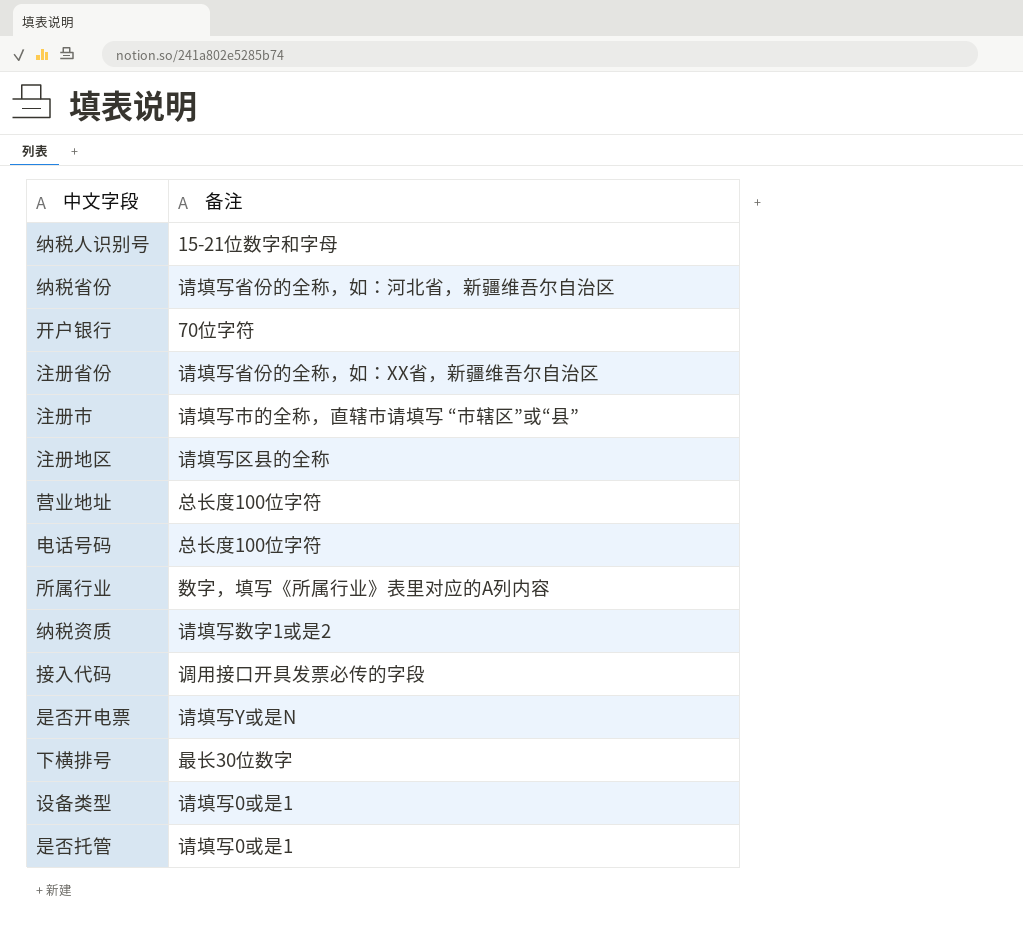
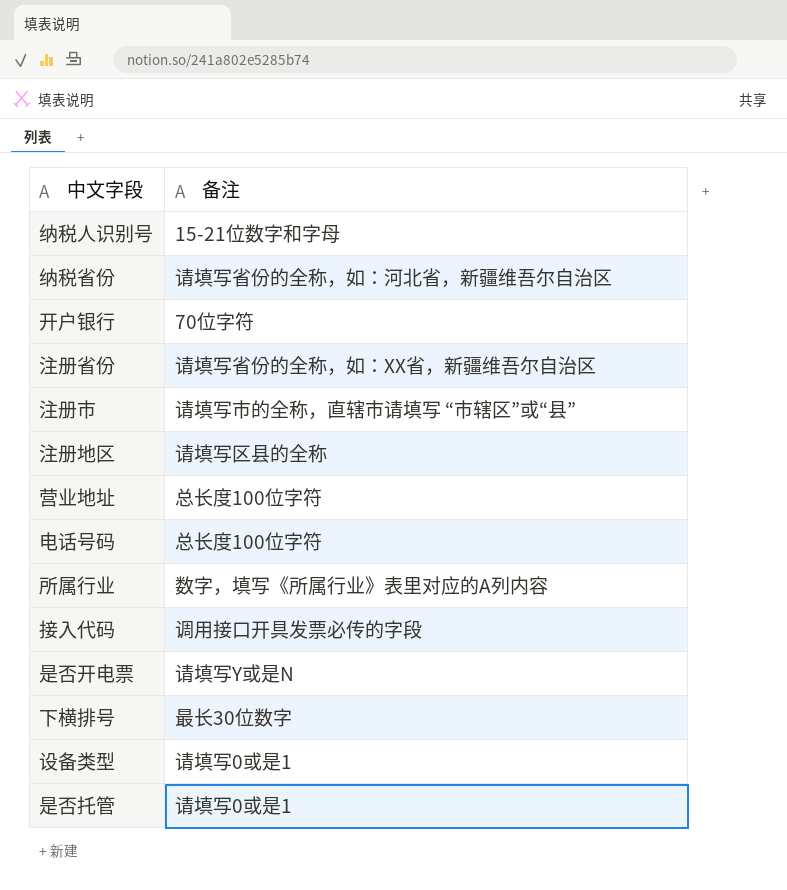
row 纳税资质: 请填写数字1或是2 -> none

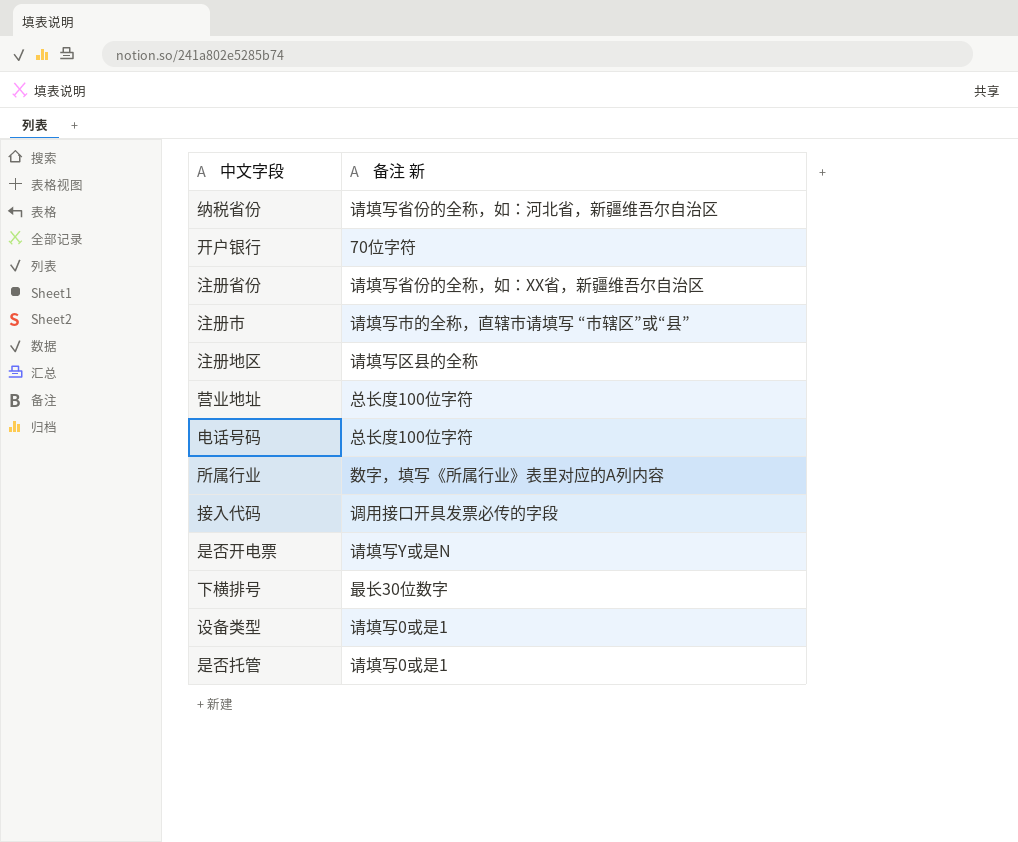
column name: 备注 -> 备注 新
row 纳税人识别号: 15-21位数字和字母 -> none

